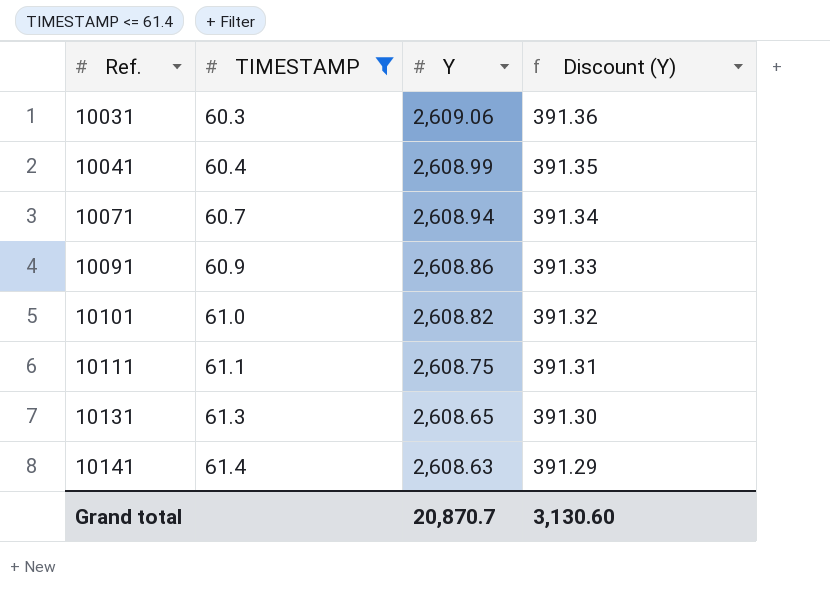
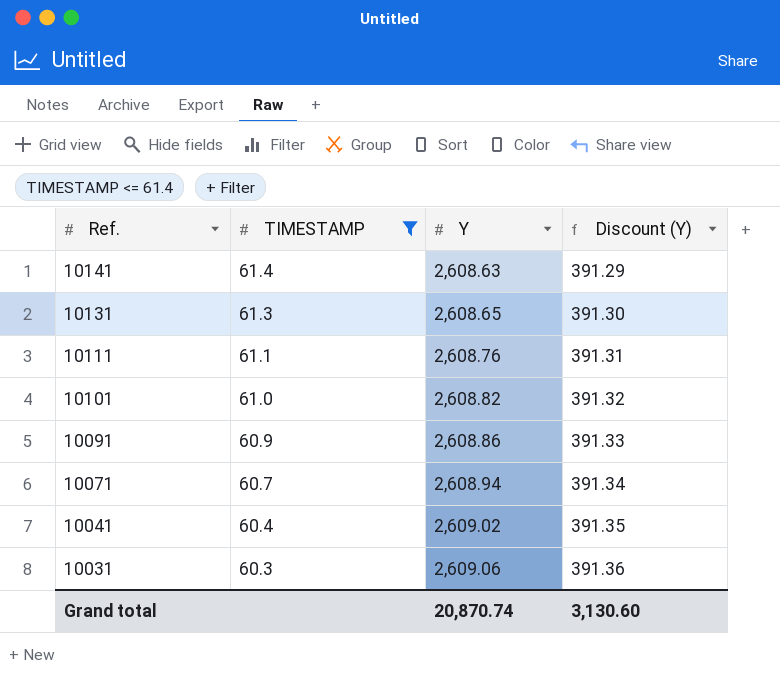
row order: Ref. ascending -> Ref. descending
10111 | Y: 2,608.75 -> 2,608.76
10041 | Y: 2,608.99 -> 2,609.02
Grand total | Y: 20,870.7 -> 20,870.74

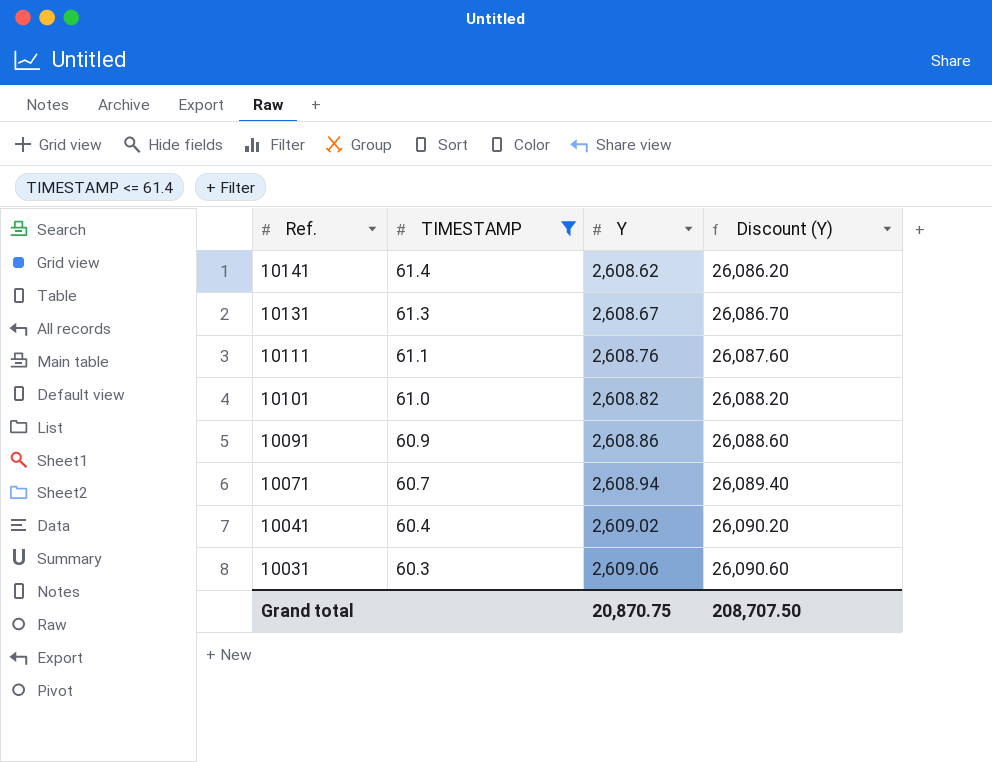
column Discount (Y) | formula: [Y] * 0.15 -> [Y] * 10
10141 | Y: 2,608.63 -> 2,608.62
10131 | Y: 2,608.65 -> 2,608.67
Grand total | Y: 20,870.74 -> 20,870.75
Grand total | Discount (Y): 3,130.60 -> 208,707.50

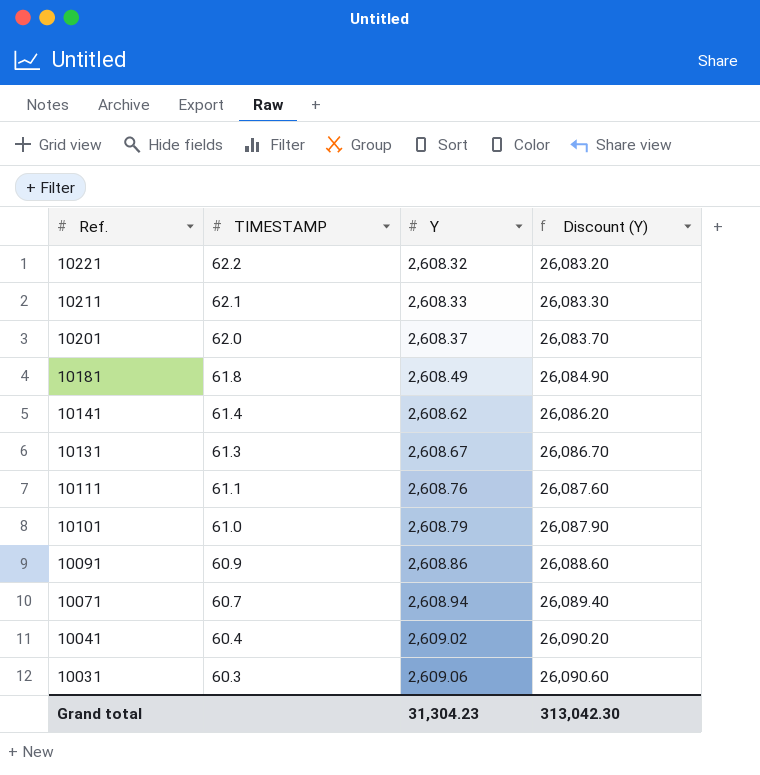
filter: TIMESTAMP <= 61.4 -> none
10101 | Y: 2,608.82 -> 2,608.79
10101 | Discount (Y): 26,088.20 -> 26,087.90
Grand total | Y: 20,870.75 -> 31,304.23
Grand total | Discount (Y): 208,707.50 -> 313,042.30

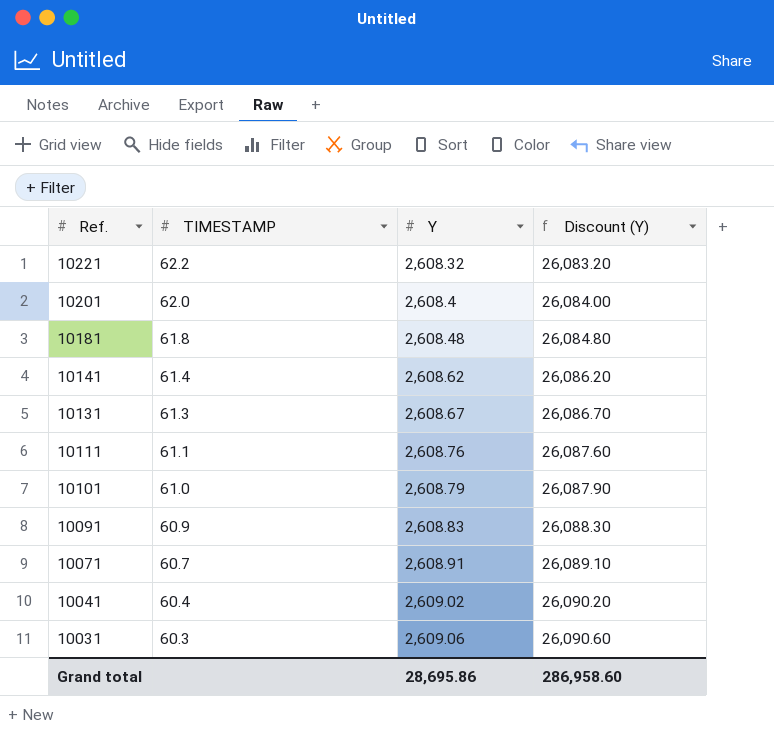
row 10211: 62.1 | 2,608.33 | 26,083.30 -> none
10201 | Y: 2,608.37 -> 2,608.4
10201 | Discount (Y): 26,083.70 -> 26,084.00
10181 | Y: 2,608.49 -> 2,608.48
10181 | Discount (Y): 26,084.90 -> 26,084.80
10091 | Y: 2,608.86 -> 2,608.83
10091 | Discount (Y): 26,088.60 -> 26,088.30
10071 | Y: 2,608.94 -> 2,608.91
10071 | Discount (Y): 26,089.40 -> 26,089.10
Grand total | Y: 31,304.23 -> 28,695.86
Grand total | Discount (Y): 313,042.30 -> 286,958.60

